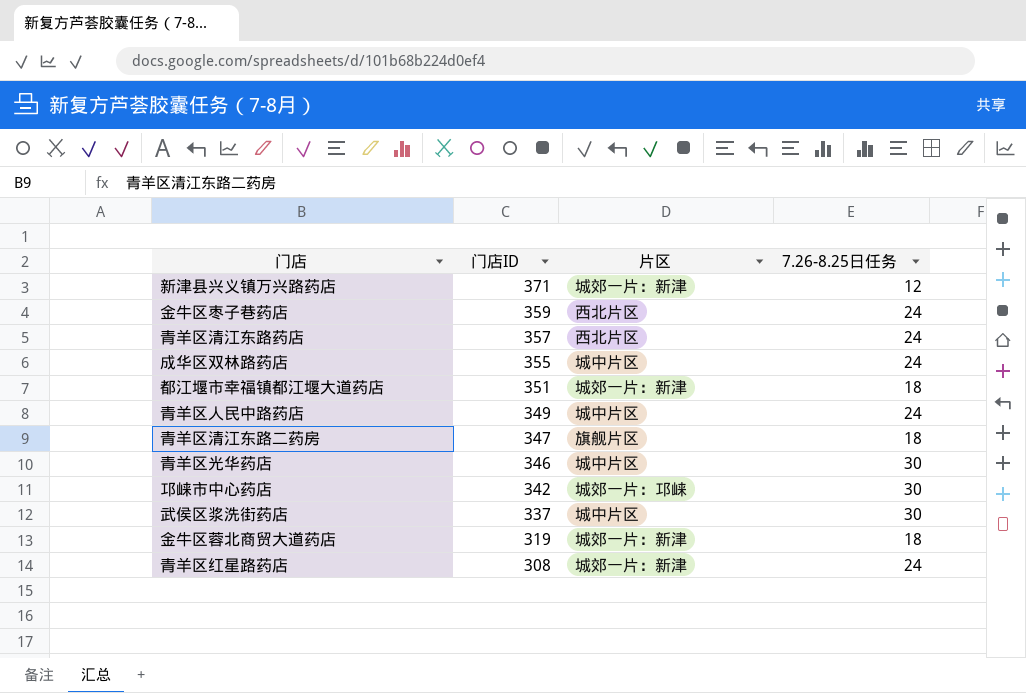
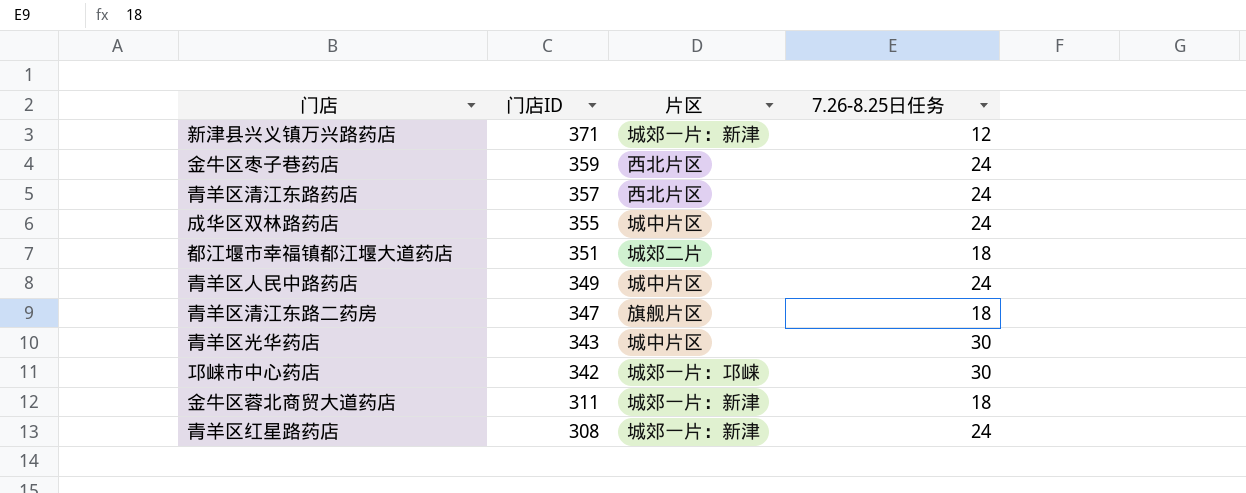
row 武侯区浆洗街药店: 337 | 城中片区 | 30 -> none
都江堰市幸福镇都江堰大道药店 | 片区: 城郊一片：新津 -> 城郊二片
青羊区光华药店 | 门店ID: 346 -> 343
金牛区蓉北商贸大道药店 | 门店ID: 319 -> 311

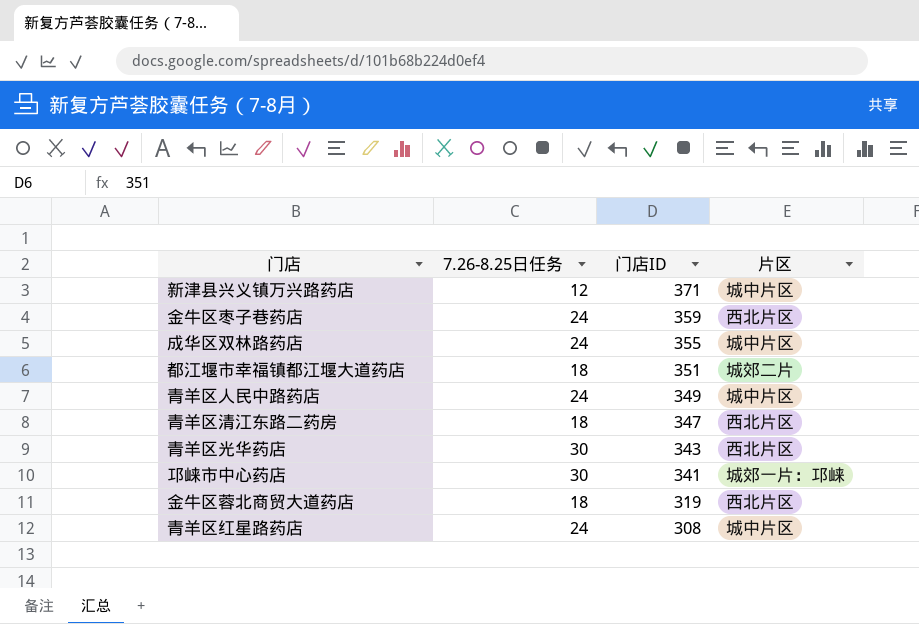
column 7.26-8.25日任务 | position: 4 -> 2
row 青羊区清江东路药店: 357 | 西北片区 | 24 -> none
新津县兴义镇万兴路药店 | 片区: 城郊一片：新津 -> 城中片区
青羊区清江东路二药房 | 片区: 旗舰片区 -> 西北片区
青羊区光华药店 | 片区: 城中片区 -> 西北片区
邛崃市中心药店 | 门店ID: 342 -> 341
金牛区蓉北商贸大道药店 | 门店ID: 311 -> 319
金牛区蓉北商贸大道药店 | 片区: 城郊一片：新津 -> 西北片区
青羊区红星路药店 | 片区: 城郊一片：新津 -> 城中片区

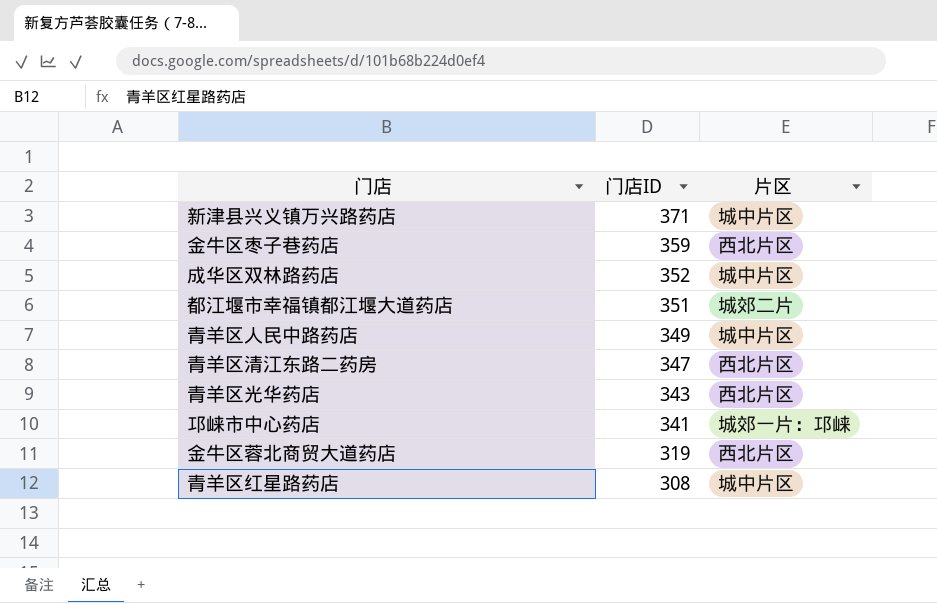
column 7.26-8.25日任务 | position: 2 -> none
成华区双林路药店 | 门店ID: 355 -> 352

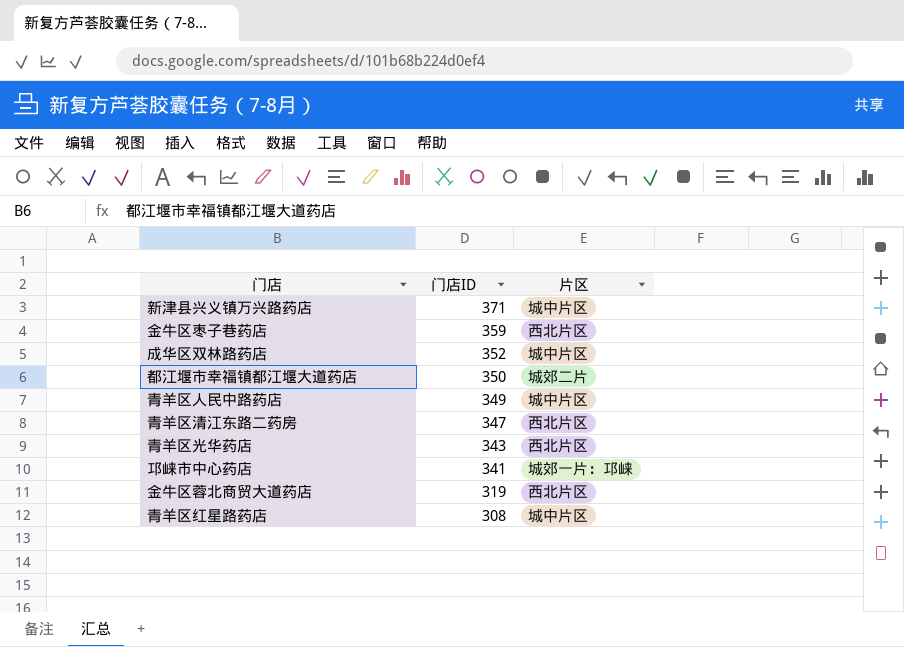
都江堰市幸福镇都江堰大道药店 | 门店ID: 351 -> 350

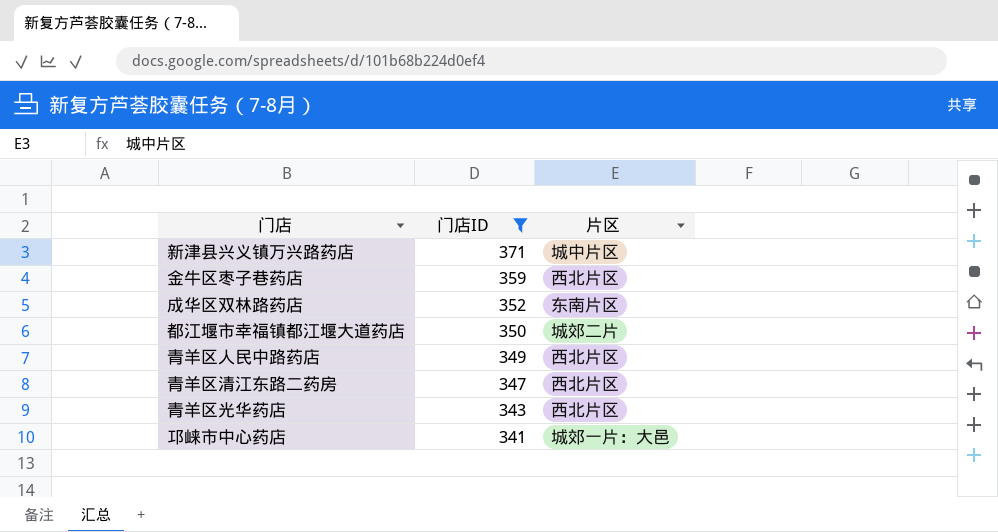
filter: none -> 门店ID >= 341
成华区双林路药店 | 片区: 城中片区 -> 东南片区
青羊区人民中路药店 | 片区: 城中片区 -> 西北片区
邛崃市中心药店 | 片区: 城郊一片：邛崃 -> 城郊一片：大邑

